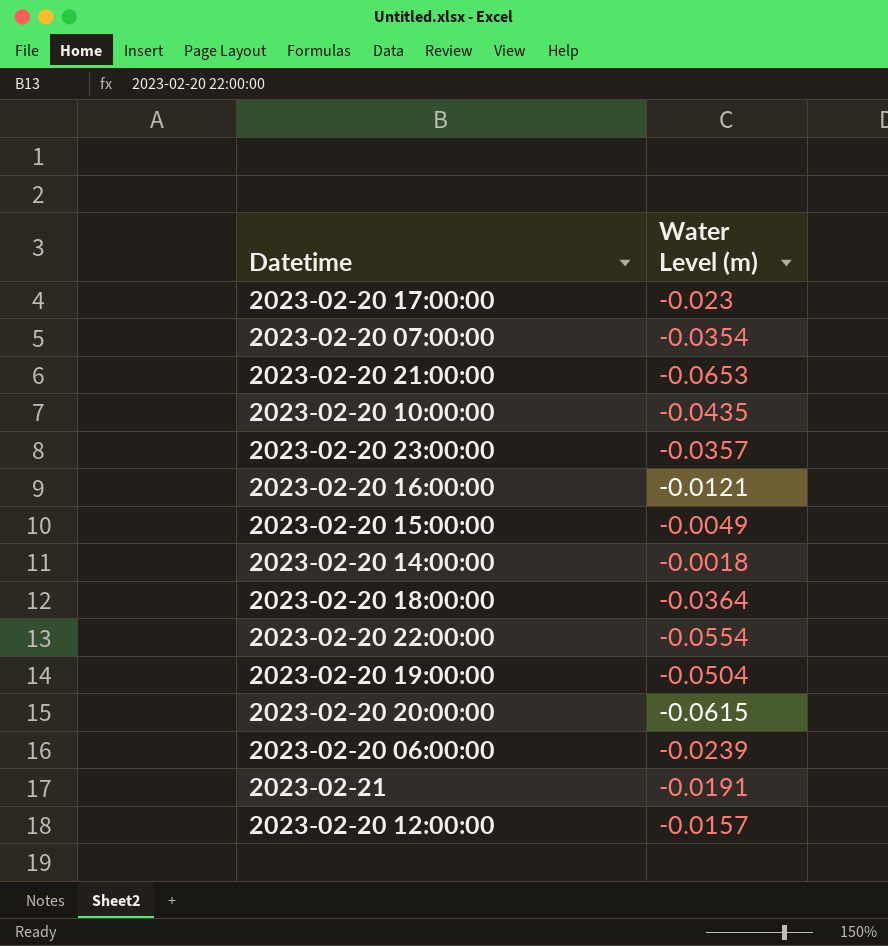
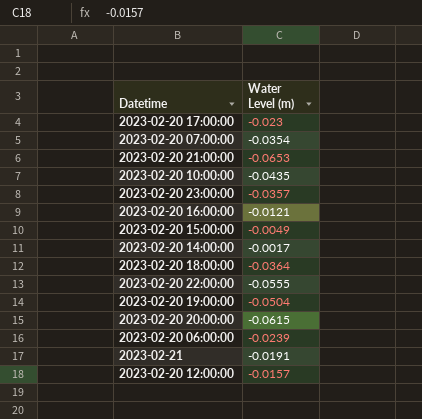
2023-02-20 14:00:00 | Water Level (m): -0.0018 -> -0.0017
2023-02-20 22:00:00 | Water Level (m): -0.0554 -> -0.0555

